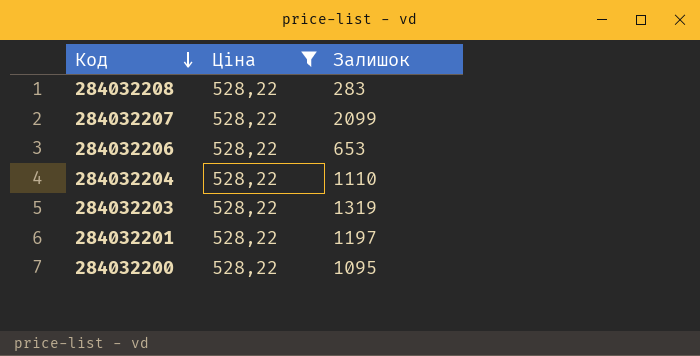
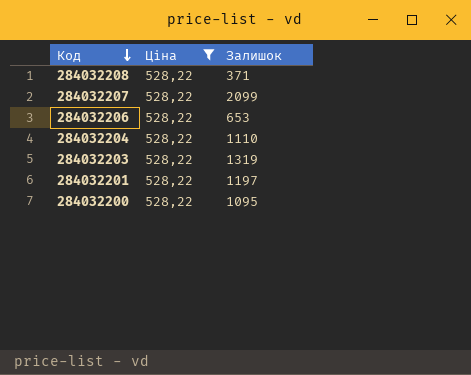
284032208 | Залишок: 283 -> 371

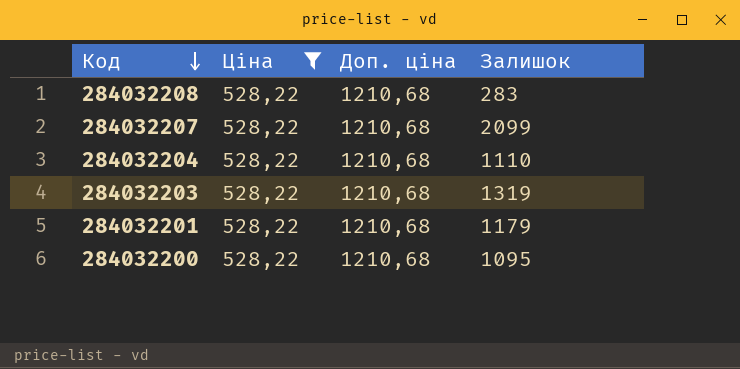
column Доп. ціна | position: none -> 3
row 284032206: 528,22 | 653 -> none
284032208 | Залишок: 371 -> 283
284032201 | Залишок: 1197 -> 1179

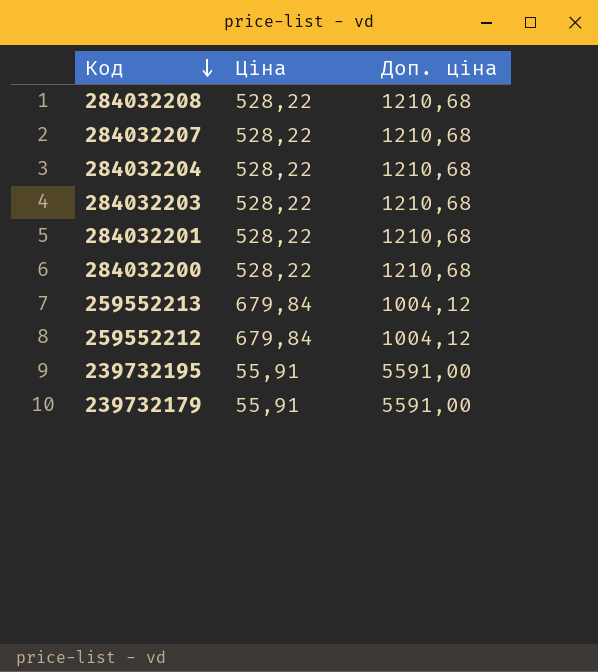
filter: Ціна = 528,22 -> none
column Залишок | position: 4 -> none

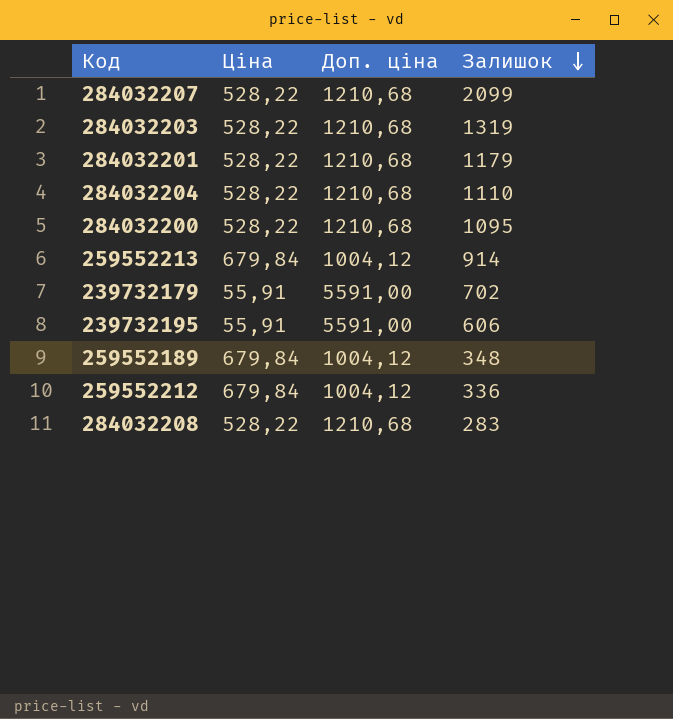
row order: Код descending -> Залишок descending
column Залишок | position: none -> 4
row 259552189: none -> 679,84 | 1004,12 | 348

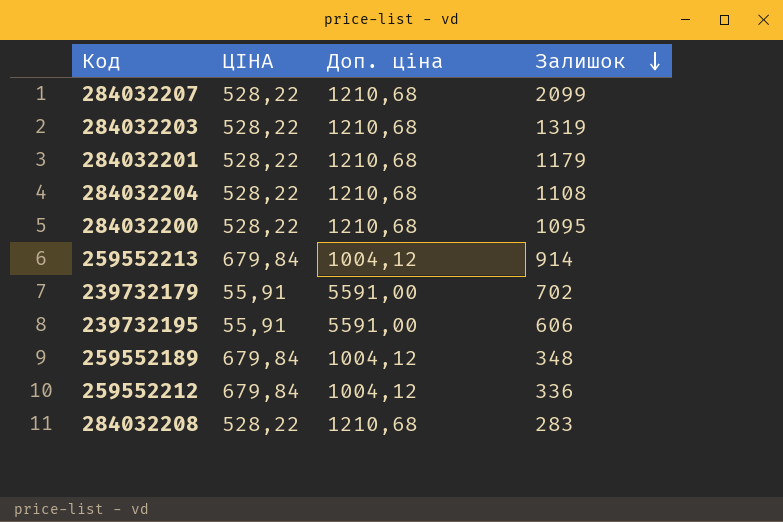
column name: Ціна -> ЦІНА
284032204 | Залишок: 1110 -> 1108

